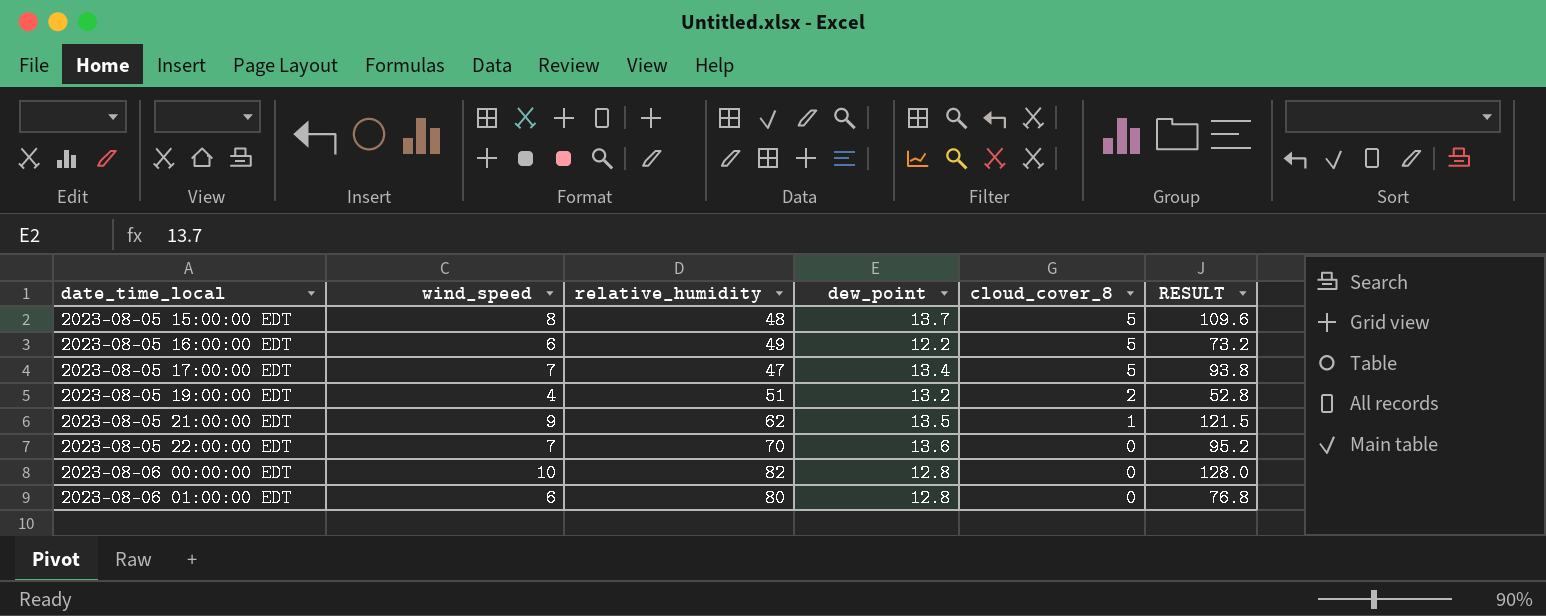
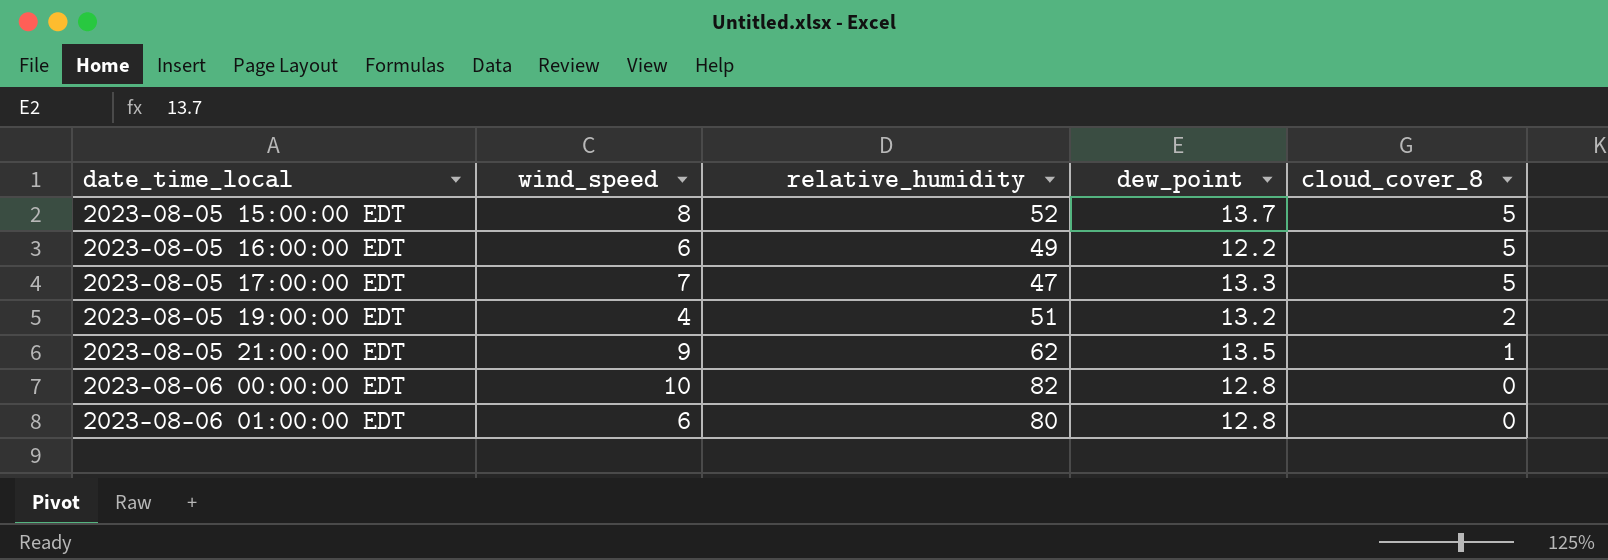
column RESULT | formula: [wind_speed] * [dew_point] -> none
row 2023-08-05 22:00:00 EDT: 7 | 70 | 13.6 | 0 | 95.2 -> none
2023-08-05 15:00:00 EDT | relative_humidity: 48 -> 52
2023-08-05 17:00:00 EDT | dew_point: 13.4 -> 13.3

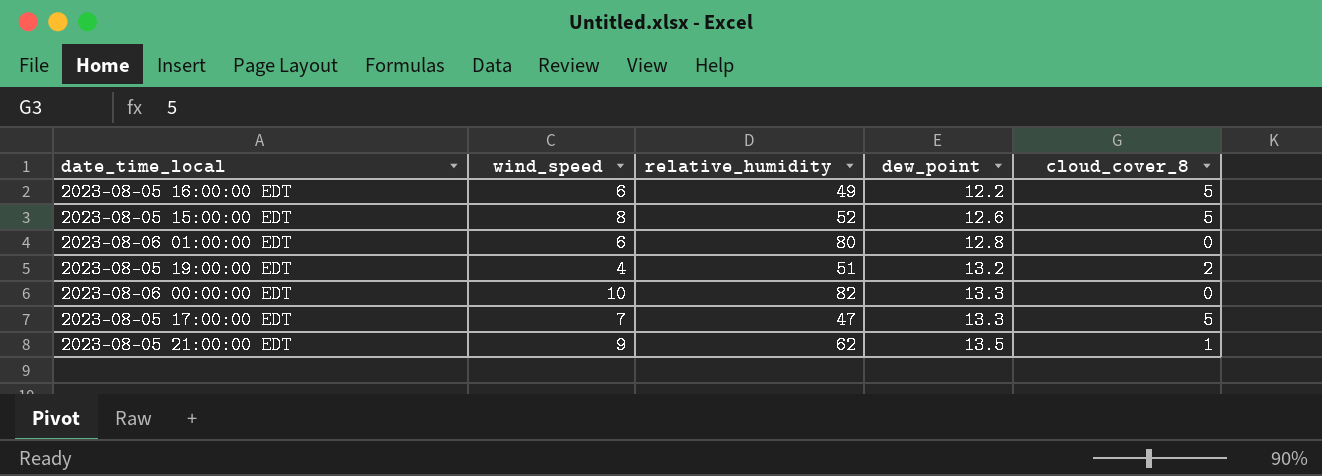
row order: date_time_local ascending -> dew_point ascending
2023-08-05 15:00:00 EDT | dew_point: 13.7 -> 12.6
2023-08-06 00:00:00 EDT | dew_point: 12.8 -> 13.3

